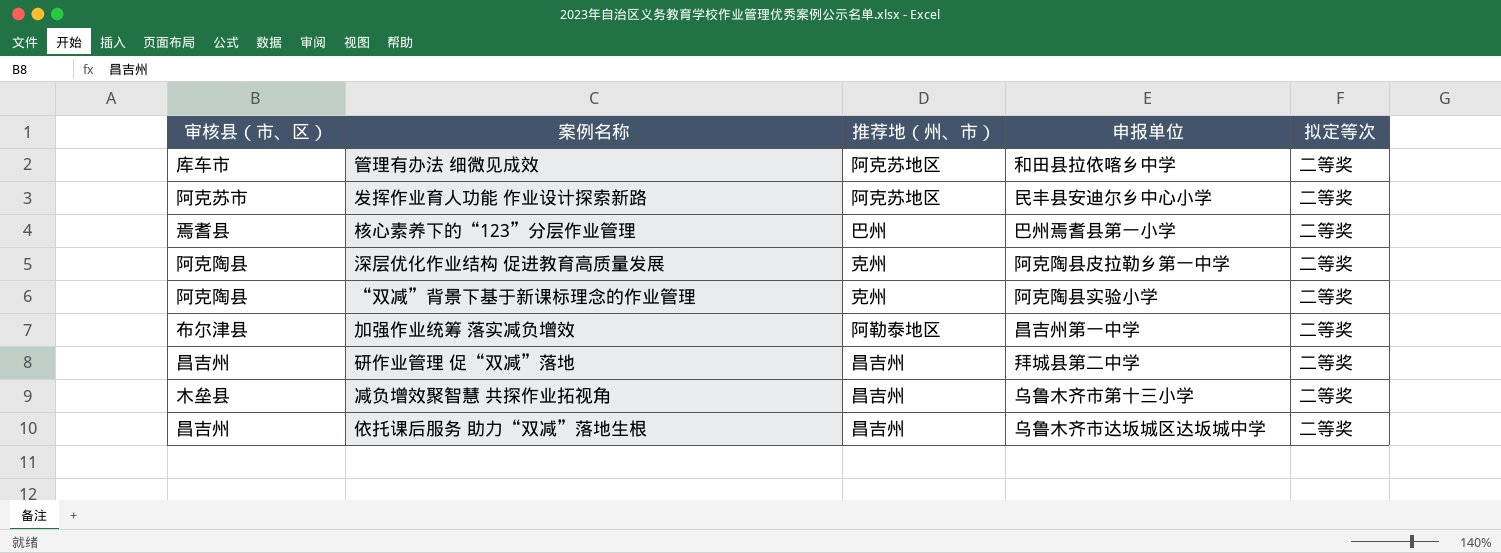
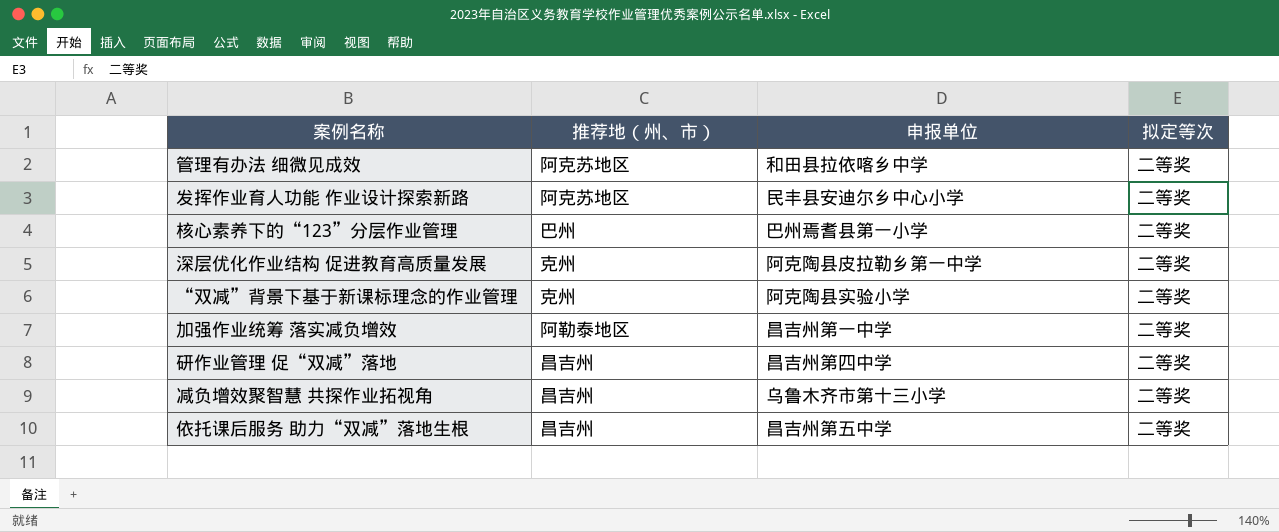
column 审核县（市、区） | position: 1 -> none
研作业管理 促“双减”落地 | 申报单位: 拜城县第二中学 -> 昌吉州第四中学
依托课后服务 助力“双减”落地生根 | 申报单位: 乌鲁木齐市达坂城区达坂城中学 -> 昌吉州第五中学

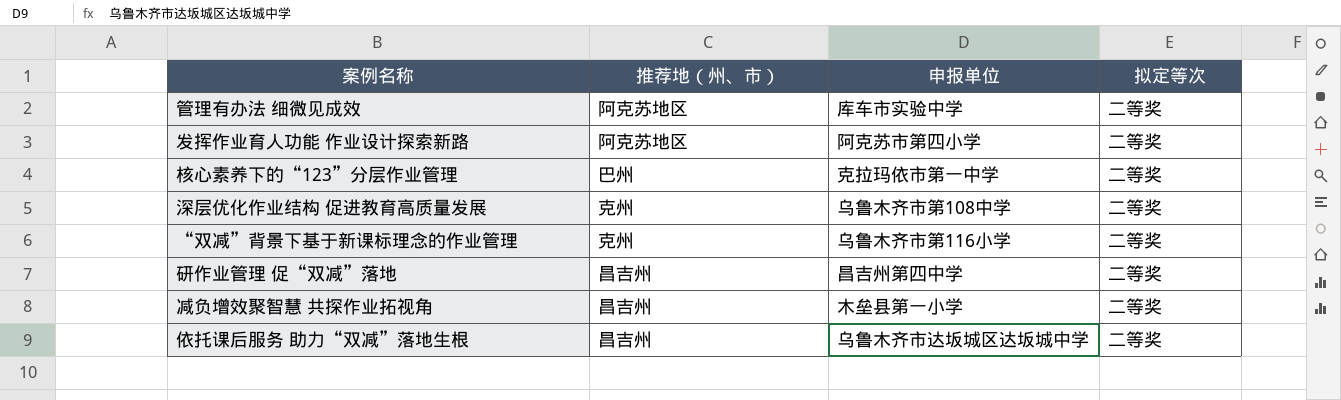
row 加强作业统筹 落实减负增效: 阿勒泰地区 | 昌吉州第一中学 | 二等奖 -> none
管理有办法 细微见成效 | 申报单位: 和田县拉依喀乡中学 -> 库车市实验中学
发挥作业育人功能 作业设计探索新路 | 申报单位: 民丰县安迪尔乡中心小学 -> 阿克苏市第四小学
核心素养下的“123”分层作业管理 | 申报单位: 巴州焉耆县第一小学 -> 克拉玛依市第一中学
深层优化作业结构 促进教育高质量发展 | 申报单位: 阿克陶县皮拉勒乡第一中学 -> 乌鲁木齐市第108中学
“双减”背景下基于新课标理念的作业管理 | 申报单位: 阿克陶县实验小学 -> 乌鲁木齐市第116小学
减负增效聚智慧 共探作业拓视角 | 申报单位: 乌鲁木齐市第十三小学 -> 木垒县第一小学
依托课后服务 助力“双减”落地生根 | 申报单位: 昌吉州第五中学 -> 乌鲁木齐市达坂城区达坂城中学

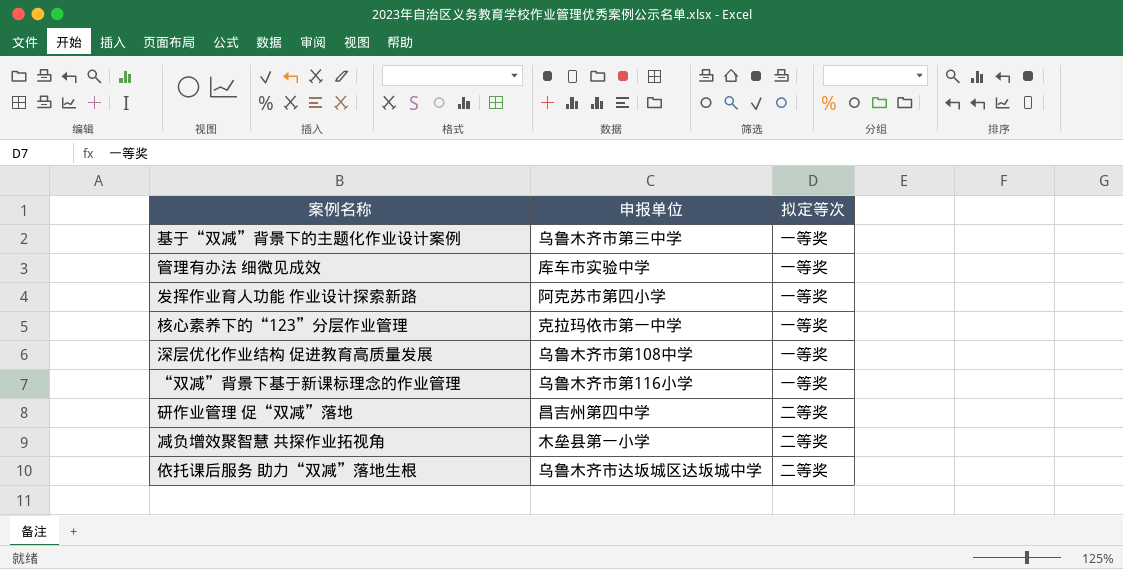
column 推荐地（州、市） | position: 2 -> none
row 基于“双减”背景下的主题化作业设计案例: none -> 乌鲁木齐市第三中学 | 一等奖
管理有办法 细微见成效 | 拟定等次: 二等奖 -> 一等奖
发挥作业育人功能 作业设计探索新路 | 拟定等次: 二等奖 -> 一等奖
核心素养下的“123”分层作业管理 | 拟定等次: 二等奖 -> 一等奖
深层优化作业结构 促进教育高质量发展 | 拟定等次: 二等奖 -> 一等奖
“双减”背景下基于新课标理念的作业管理 | 拟定等次: 二等奖 -> 一等奖

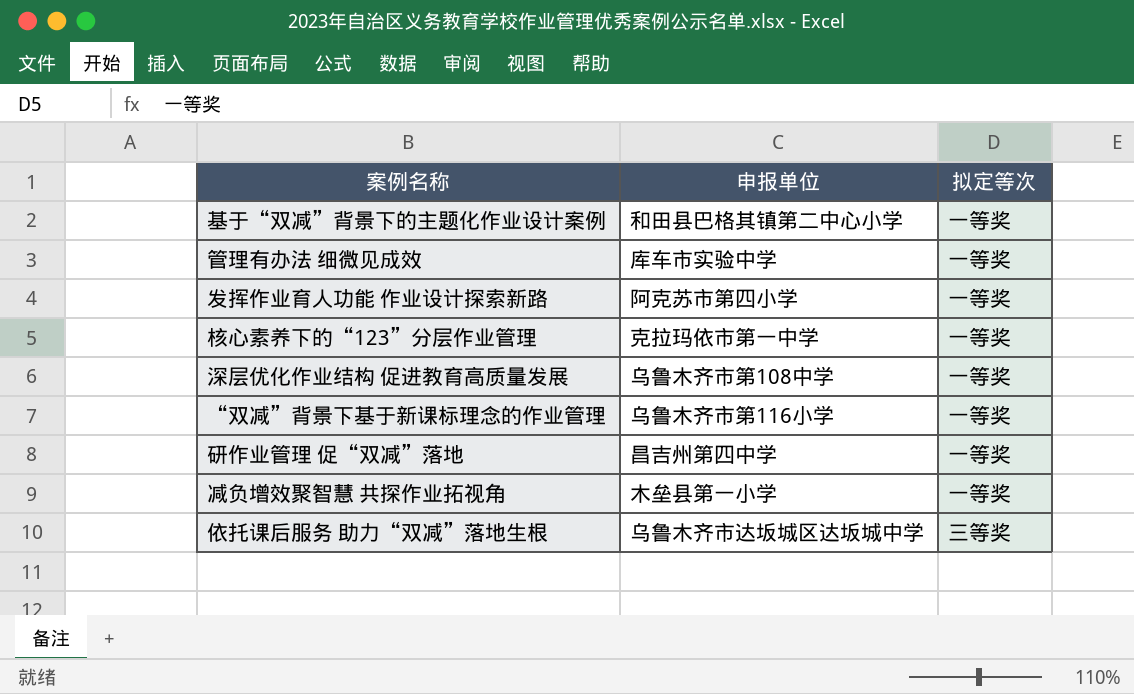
基于“双减”背景下的主题化作业设计案例 | 申报单位: 乌鲁木齐市第三中学 -> 和田县巴格其镇第二中心小学
研作业管理 促“双减”落地 | 拟定等次: 二等奖 -> 一等奖
减负增效聚智慧 共探作业拓视角 | 拟定等次: 二等奖 -> 一等奖
依托课后服务 助力“双减”落地生根 | 拟定等次: 二等奖 -> 三等奖

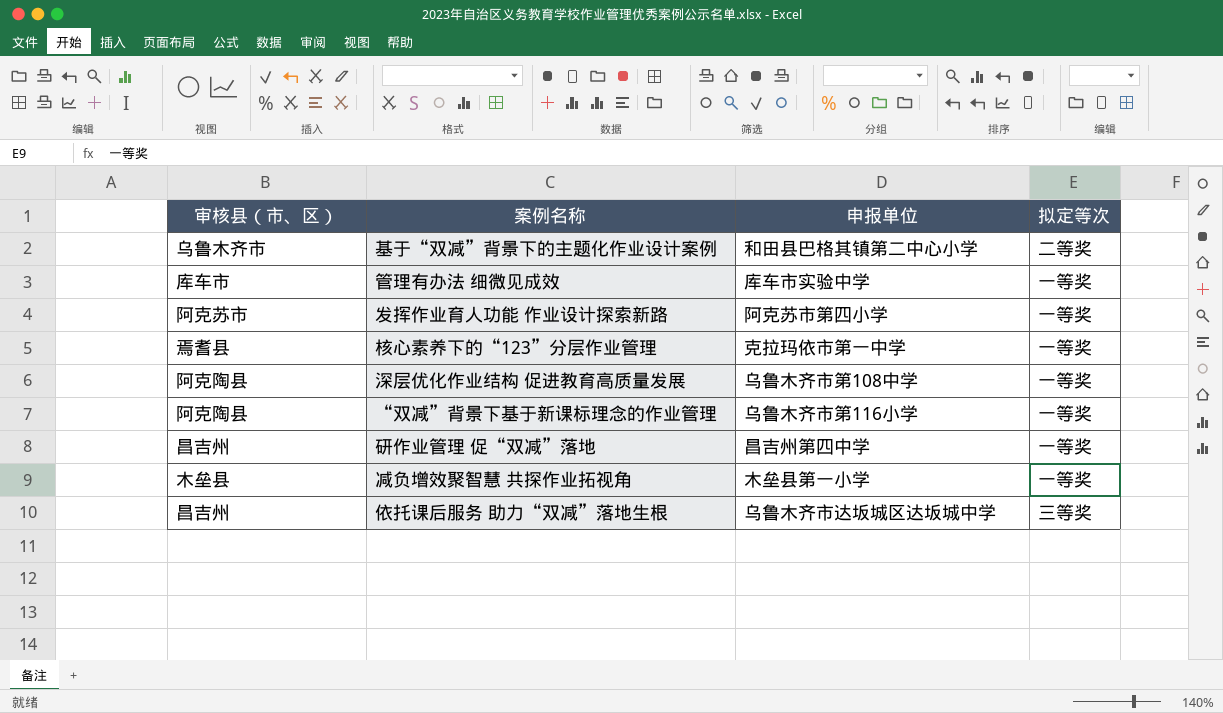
column 审核县（市、区） | position: none -> 1
基于“双减”背景下的主题化作业设计案例 | 拟定等次: 一等奖 -> 二等奖

